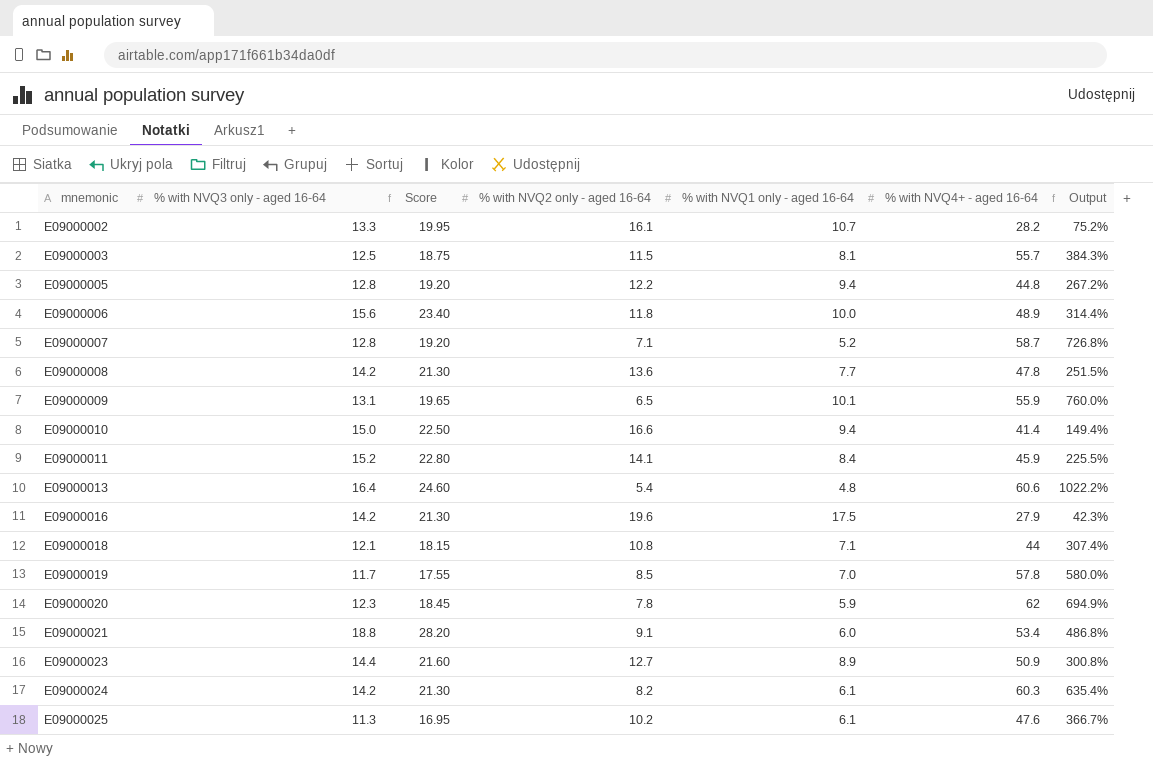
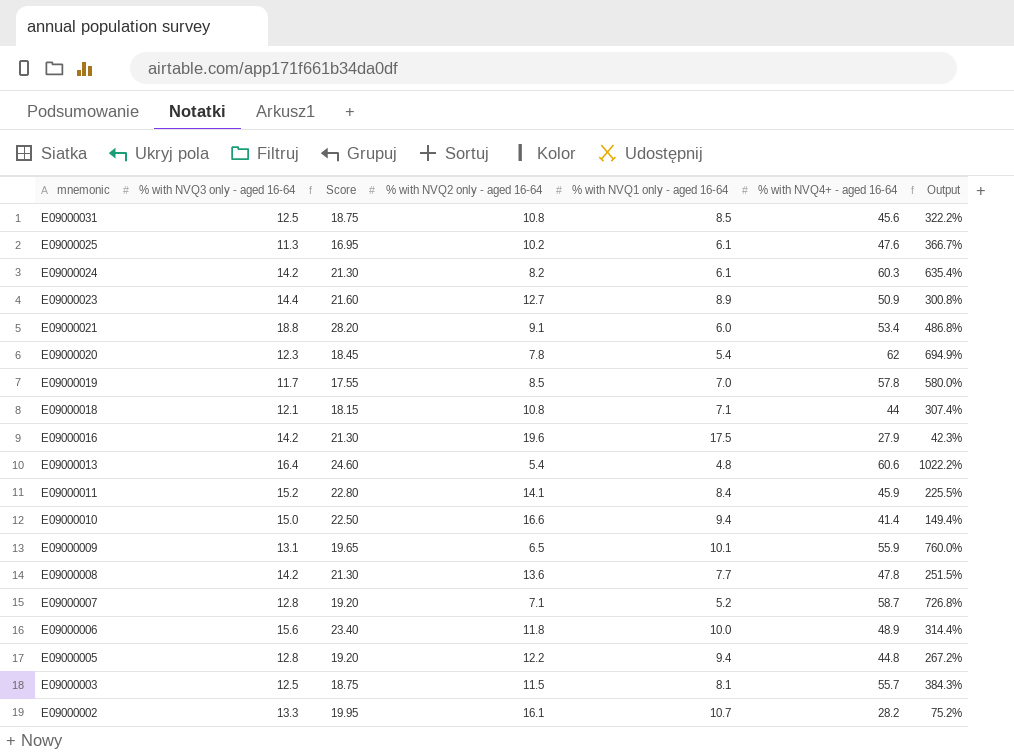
row order: mnemonic ascending -> mnemonic descending
row E09000031: none -> 12.5 | 18.75 | 10.8 | 8.5 | 45.6 | 322.2%
E09000020 | % with NVQ1 only - aged 16-64: 5.9 -> 5.4

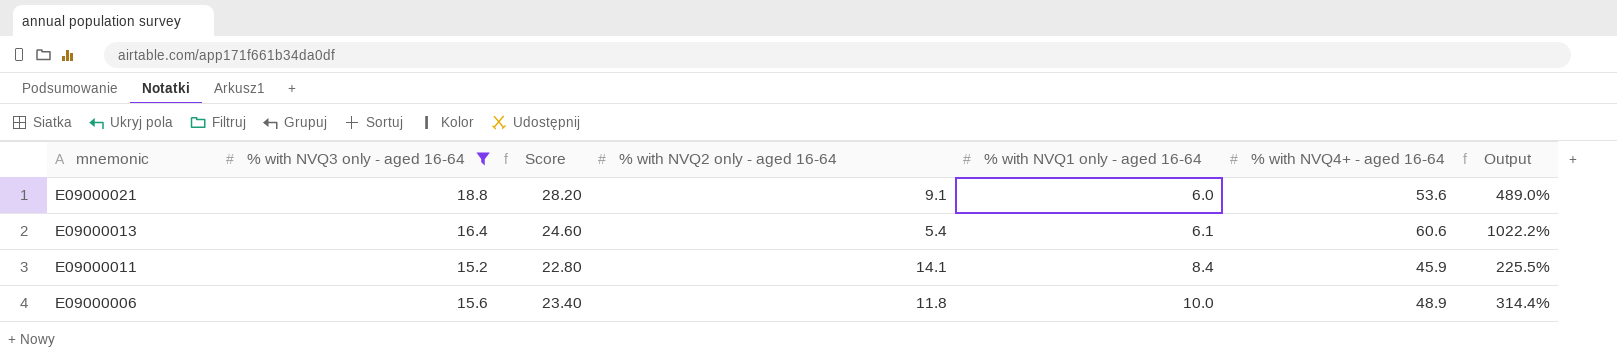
filter: none -> % with NVQ3 only - aged 16-64 >= 15.2
E09000021 | % with NVQ4+ - aged 16-64: 53.4 -> 53.6
E09000021 | Output: 486.8% -> 489.0%
E09000013 | % with NVQ1 only - aged 16-64: 4.8 -> 6.1

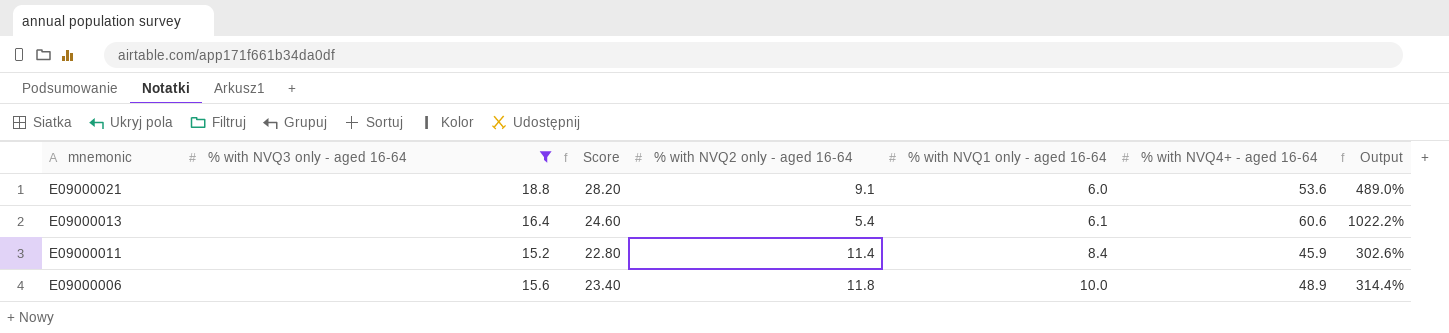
E09000011 | % with NVQ2 only - aged 16-64: 14.1 -> 11.4
E09000011 | Output: 225.5% -> 302.6%

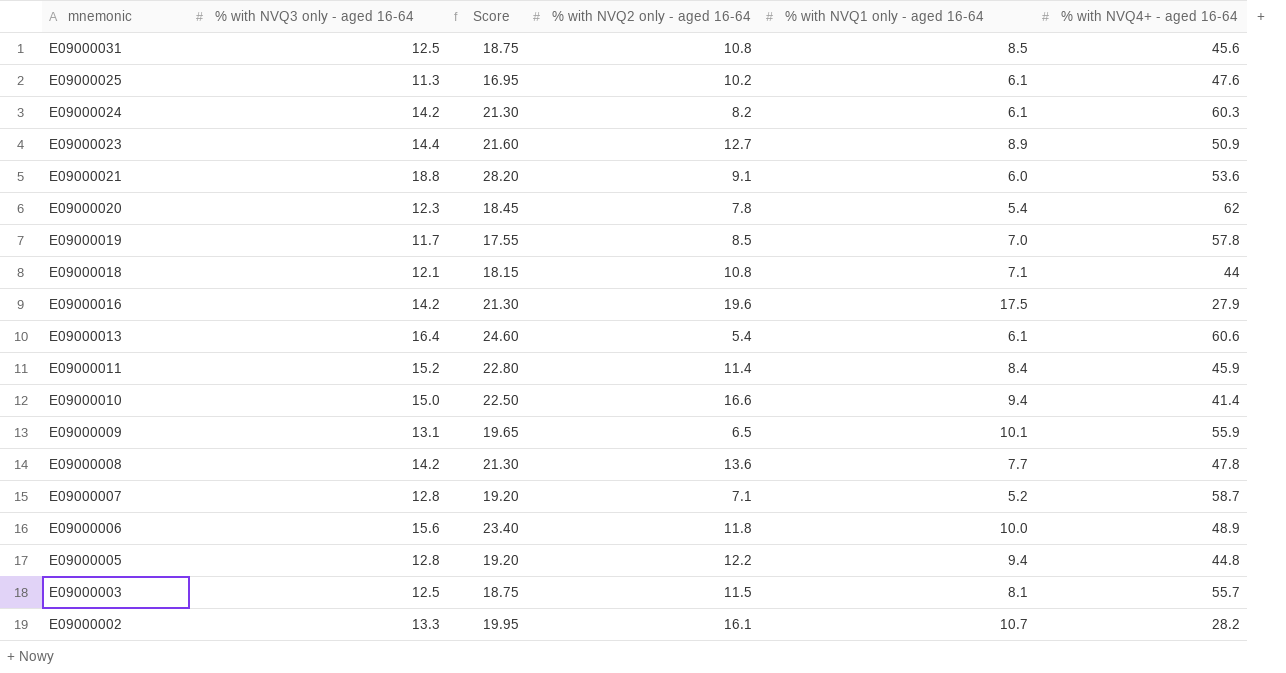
filter: % with NVQ3 only - aged 16-64 >= 15.2 -> none
column Output | formula: ([% with NVQ4+ - aged 16-64] - [% with NVQ2 only - aged 16-64]) / [% with NVQ2 only - aged 16-64] -> none

